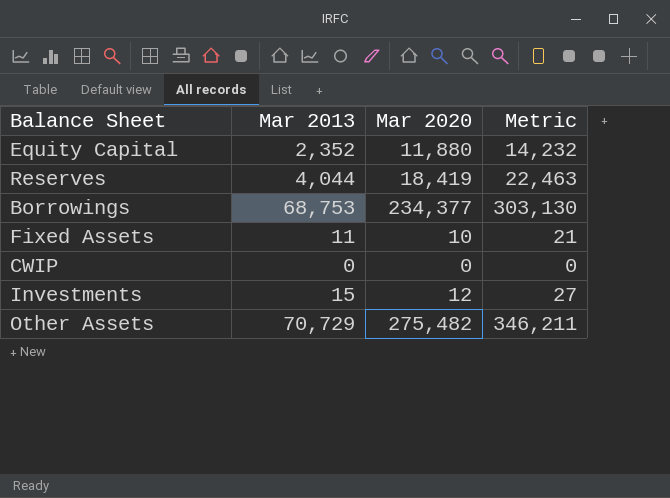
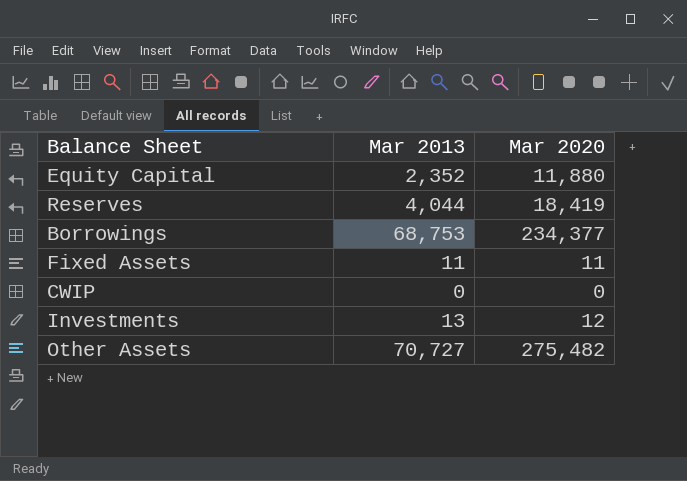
column Metric | formula: [Mar 2013] + [Mar 2020] -> none
Fixed Assets | Mar 2020: 10 -> 11
Investments | Mar 2013: 15 -> 13
Other Assets | Mar 2013: 70,729 -> 70,727

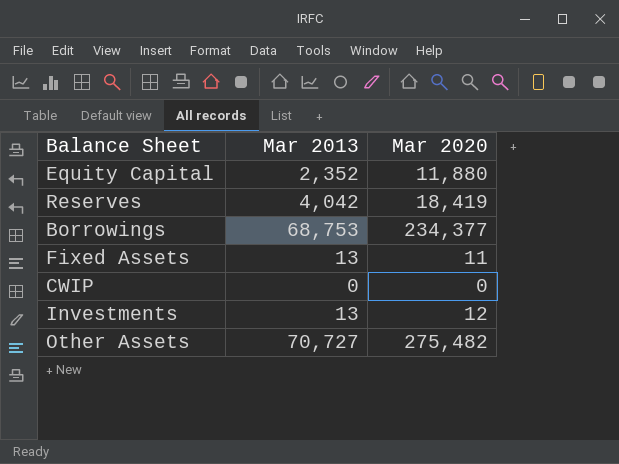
Reserves | Mar 2013: 4,044 -> 4,042
Fixed Assets | Mar 2013: 11 -> 13

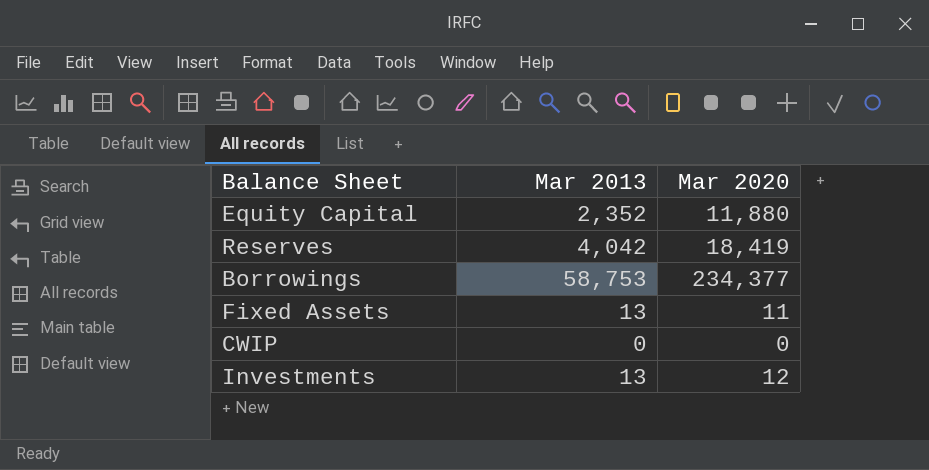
row Other Assets: 70,727 | 275,482 -> none
Borrowings | Mar 2013: 68,753 -> 58,753

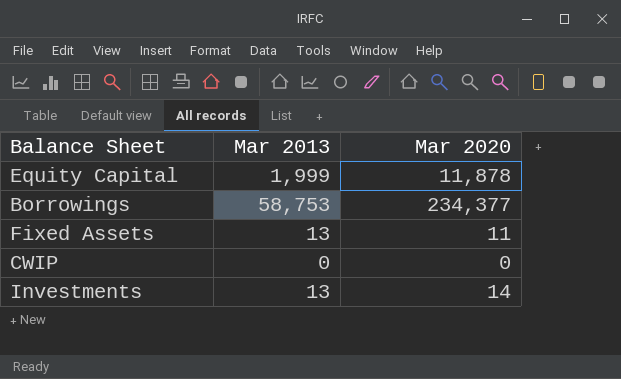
row Reserves: 4,042 | 18,419 -> none
Equity Capital | Mar 2013: 2,352 -> 1,999
Equity Capital | Mar 2020: 11,880 -> 11,878
Investments | Mar 2020: 12 -> 14

